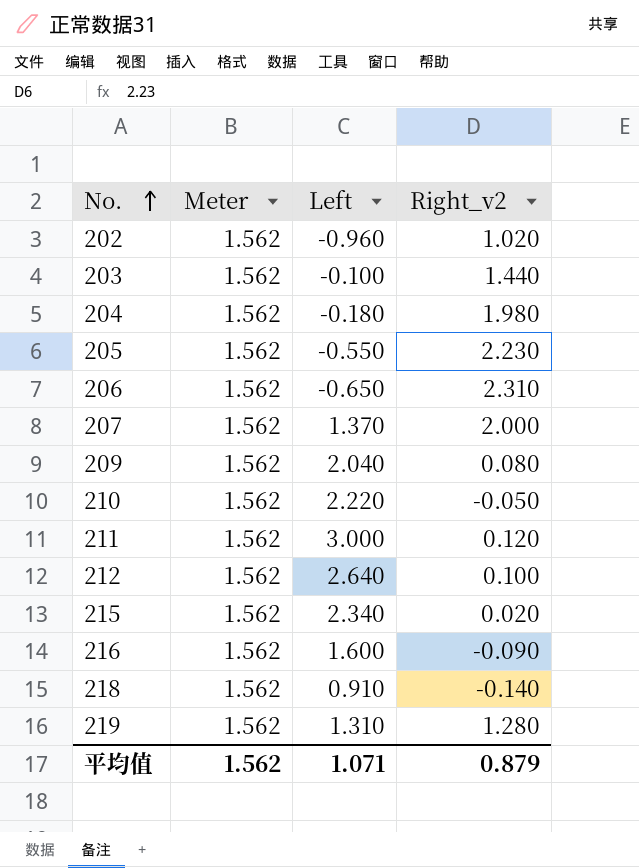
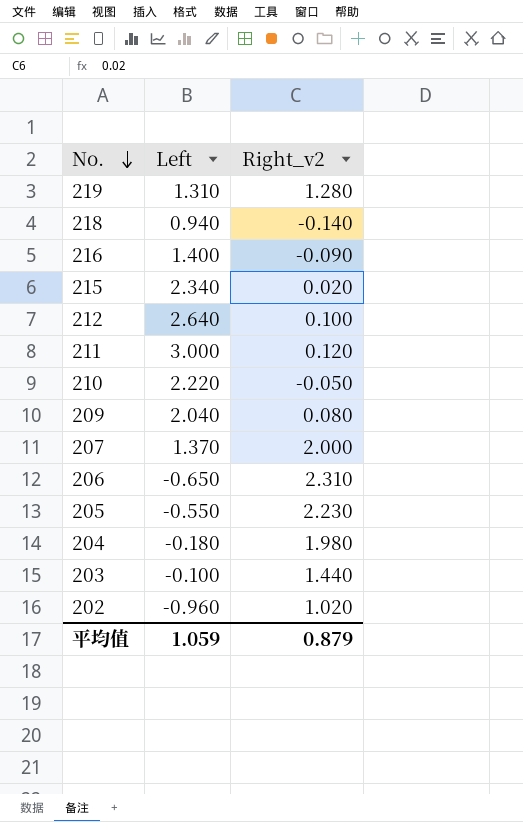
row order: No. ascending -> No. descending
column Meter | position: 2 -> none
218 | Left: 0.910 -> 0.940
216 | Left: 1.600 -> 1.400
平均值 | Left: 1.071 -> 1.059

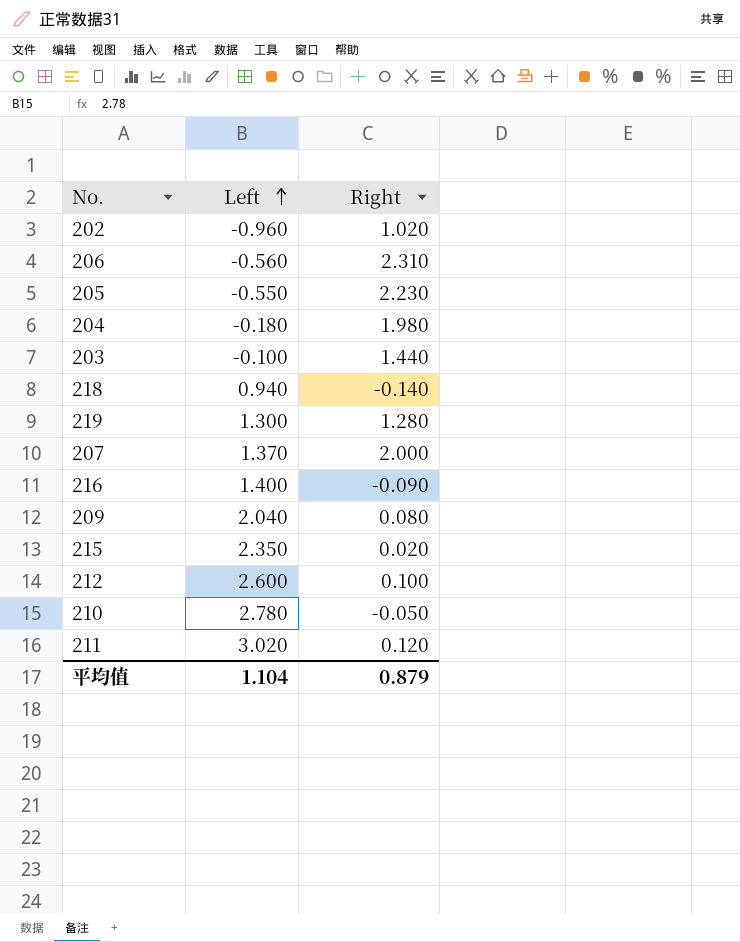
row order: No. descending -> Left ascending
column name: Right_v2 -> Right
206 | Left: -0.650 -> -0.560
219 | Left: 1.310 -> 1.300
215 | Left: 2.340 -> 2.350
212 | Left: 2.640 -> 2.600
210 | Left: 2.220 -> 2.780
211 | Left: 3.000 -> 3.020
平均值 | Left: 1.059 -> 1.104

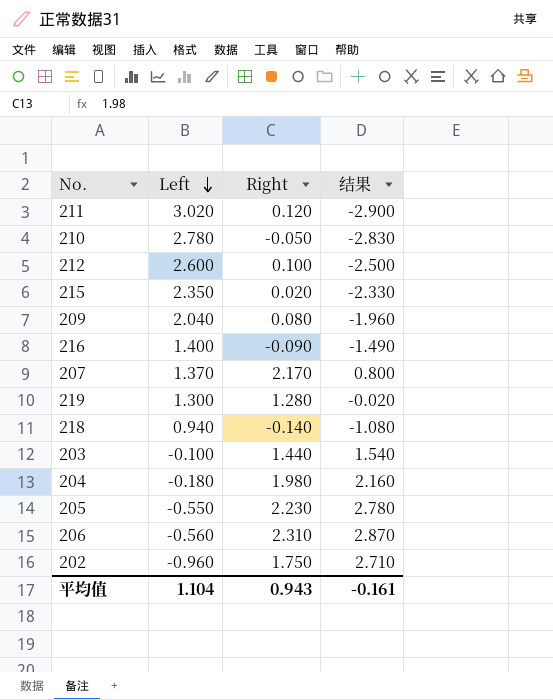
row order: Left ascending -> Left descending
column 结果 | formula: none -> [Right] - [Left]
207 | Right: 2.000 -> 2.170
202 | Right: 1.020 -> 1.750
平均值 | Right: 0.879 -> 0.943

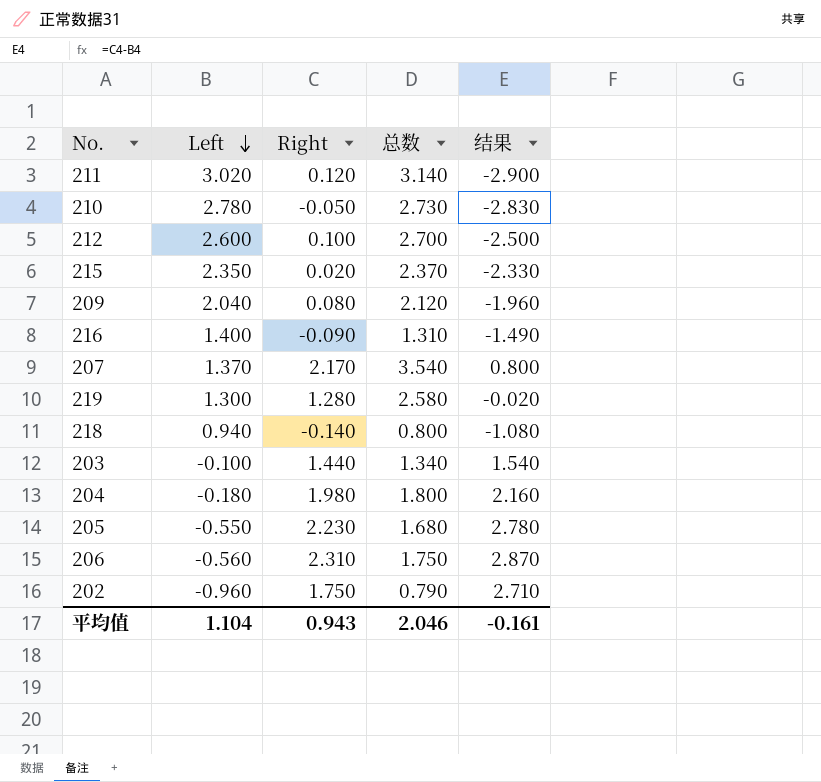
column 总数 | formula: none -> [Left] + [Right]

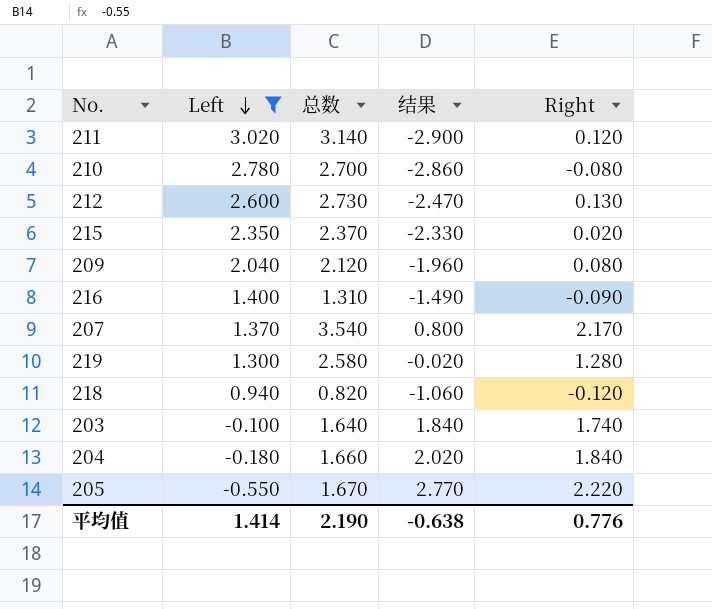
filter: none -> Left >= -0.550
column Right | position: 3 -> 5
210 | 总数: 2.730 -> 2.700
210 | 结果: -2.830 -> -2.860
210 | Right: -0.050 -> -0.080
212 | 总数: 2.700 -> 2.730
212 | 结果: -2.500 -> -2.470
212 | Right: 0.100 -> 0.130
218 | 总数: 0.800 -> 0.820
218 | 结果: -1.080 -> -1.060
218 | Right: -0.140 -> -0.120
203 | 总数: 1.340 -> 1.640
203 | 结果: 1.540 -> 1.840
203 | Right: 1.440 -> 1.740
204 | 总数: 1.800 -> 1.660
204 | 结果: 2.160 -> 2.020
204 | Right: 1.980 -> 1.840
205 | 总数: 1.680 -> 1.670
205 | 结果: 2.780 -> 2.770
205 | Right: 2.230 -> 2.220
平均值 | Left: 1.104 -> 1.414
平均值 | 总数: 2.046 -> 2.190
平均值 | 结果: -0.161 -> -0.638
平均值 | Right: 0.943 -> 0.776

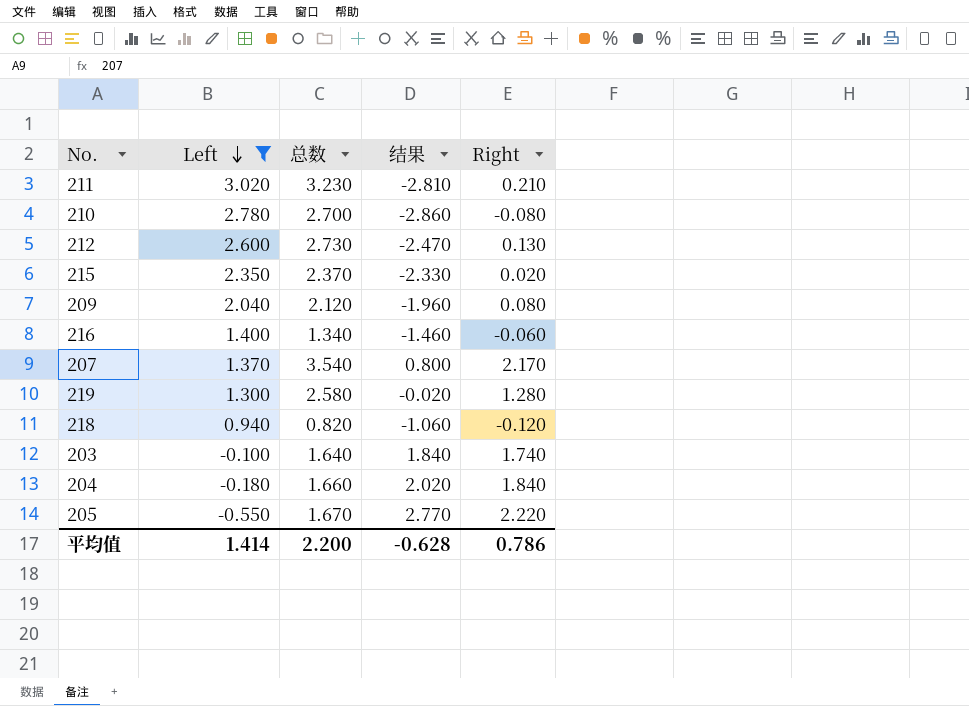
211 | 总数: 3.140 -> 3.230
211 | 结果: -2.900 -> -2.810
211 | Right: 0.120 -> 0.210
216 | 总数: 1.310 -> 1.340
216 | 结果: -1.490 -> -1.460
216 | Right: -0.090 -> -0.060
平均值 | 总数: 2.190 -> 2.200
平均值 | 结果: -0.638 -> -0.628
平均值 | Right: 0.776 -> 0.786

